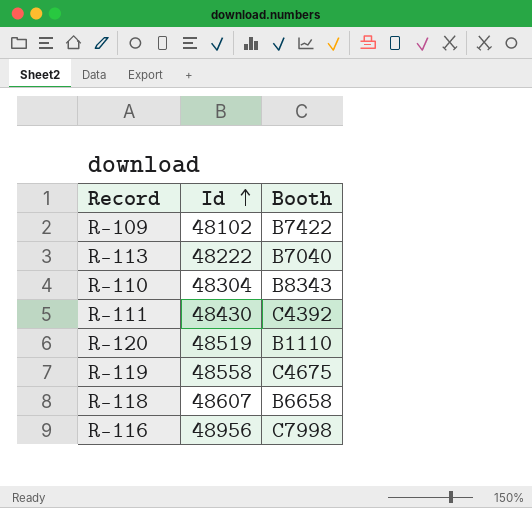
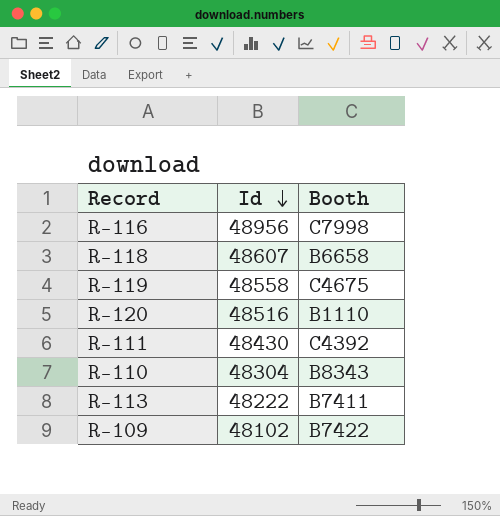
row order: Id ascending -> Id descending
R-120 | Id: 48519 -> 48516
R-113 | Booth: B7040 -> B7411

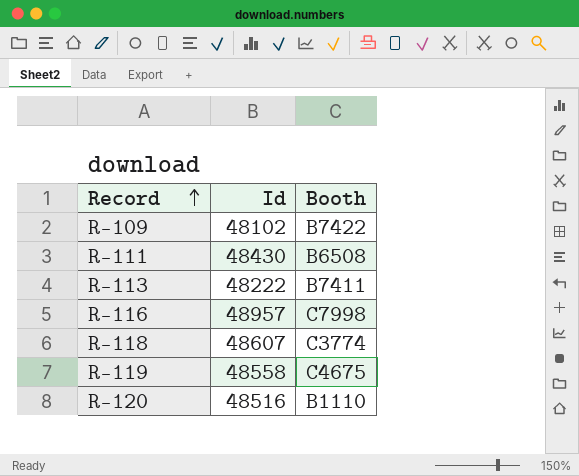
row order: Id descending -> Record ascending
row R-110: 48304 | B8343 -> none
R-111 | Booth: C4392 -> B6508
R-116 | Id: 48956 -> 48957
R-118 | Booth: B6658 -> C3774

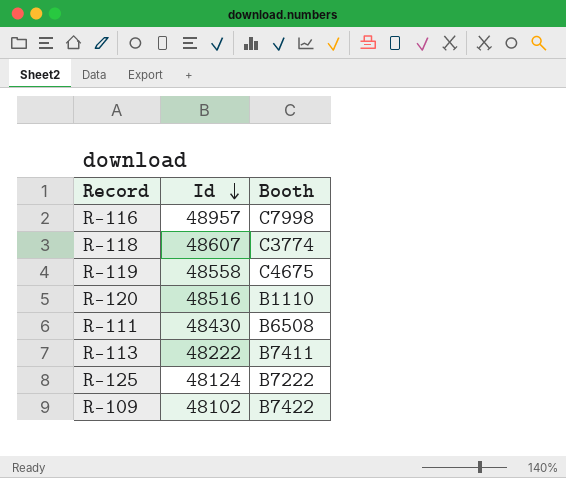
row order: Record ascending -> Id descending
row R-125: none -> 48124 | B7222

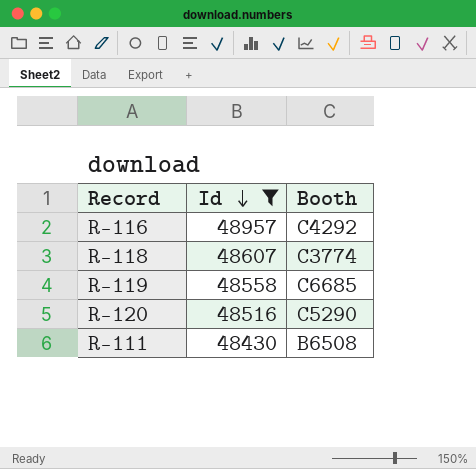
filter: none -> Id >= 48430
R-116 | Booth: C7998 -> C4292
R-119 | Booth: C4675 -> C6685
R-120 | Booth: B1110 -> C5290

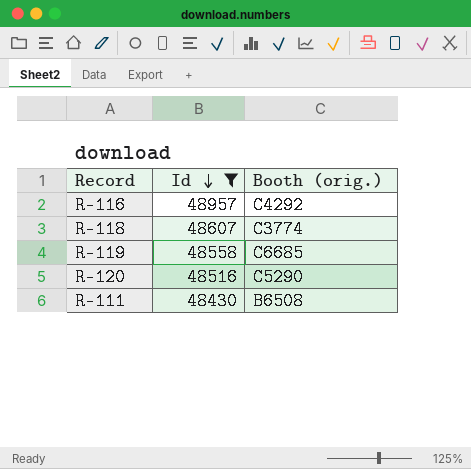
column name: Booth -> Booth (orig.)

